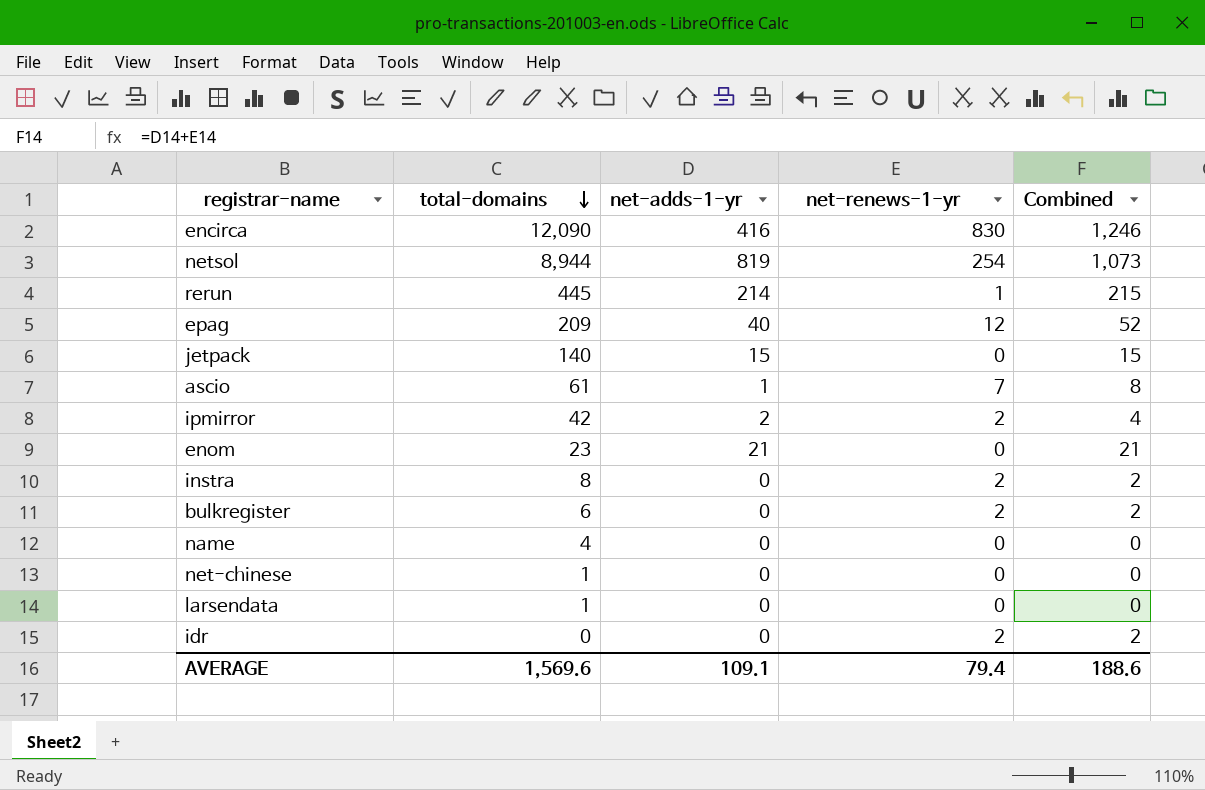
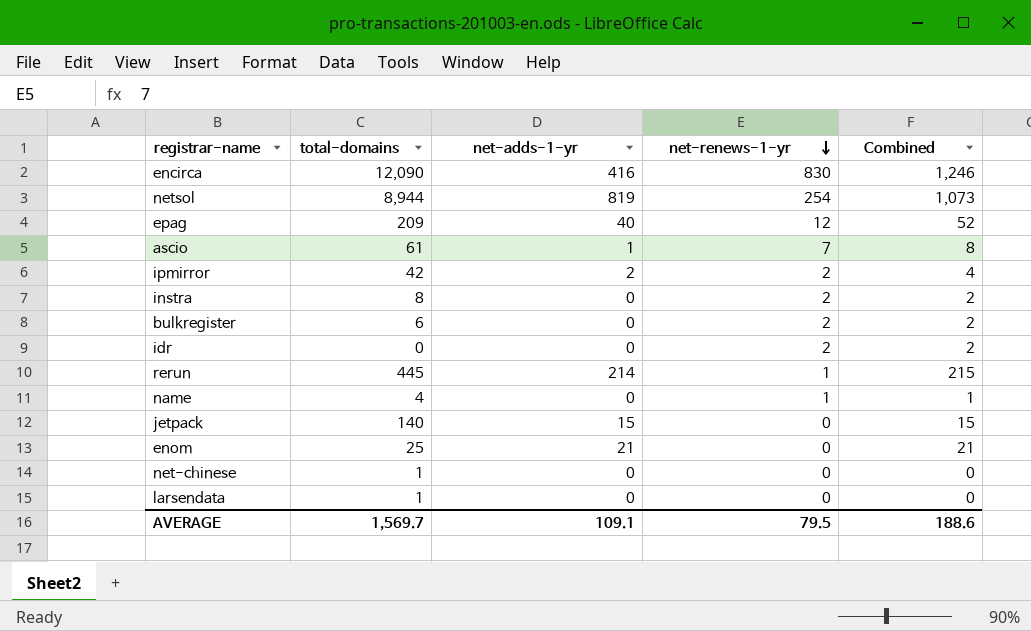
row order: total-domains descending -> net-renews-1-yr descending
name | net-renews-1-yr: 0 -> 1
name | Combined: 0 -> 1
enom | total-domains: 23 -> 25
AVERAGE | total-domains: 1,569.6 -> 1,569.7
AVERAGE | net-renews-1-yr: 79.4 -> 79.5

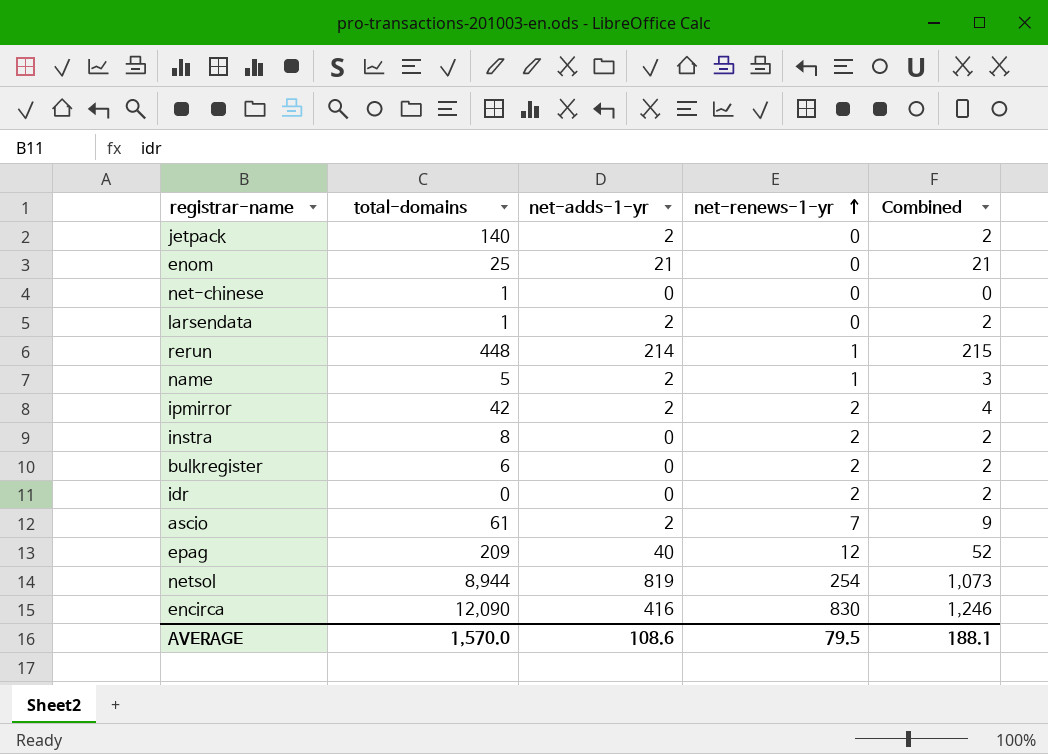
row order: net-renews-1-yr descending -> net-renews-1-yr ascending
jetpack | net-adds-1-yr: 15 -> 2
jetpack | Combined: 15 -> 2
larsendata | net-adds-1-yr: 0 -> 2
larsendata | Combined: 0 -> 2
rerun | total-domains: 445 -> 448
name | total-domains: 4 -> 5
name | net-adds-1-yr: 0 -> 2
name | Combined: 1 -> 3
ascio | net-adds-1-yr: 1 -> 2
ascio | Combined: 8 -> 9
AVERAGE | total-domains: 1,569.7 -> 1,570.0
AVERAGE | net-adds-1-yr: 109.1 -> 108.6
AVERAGE | Combined: 188.6 -> 188.1

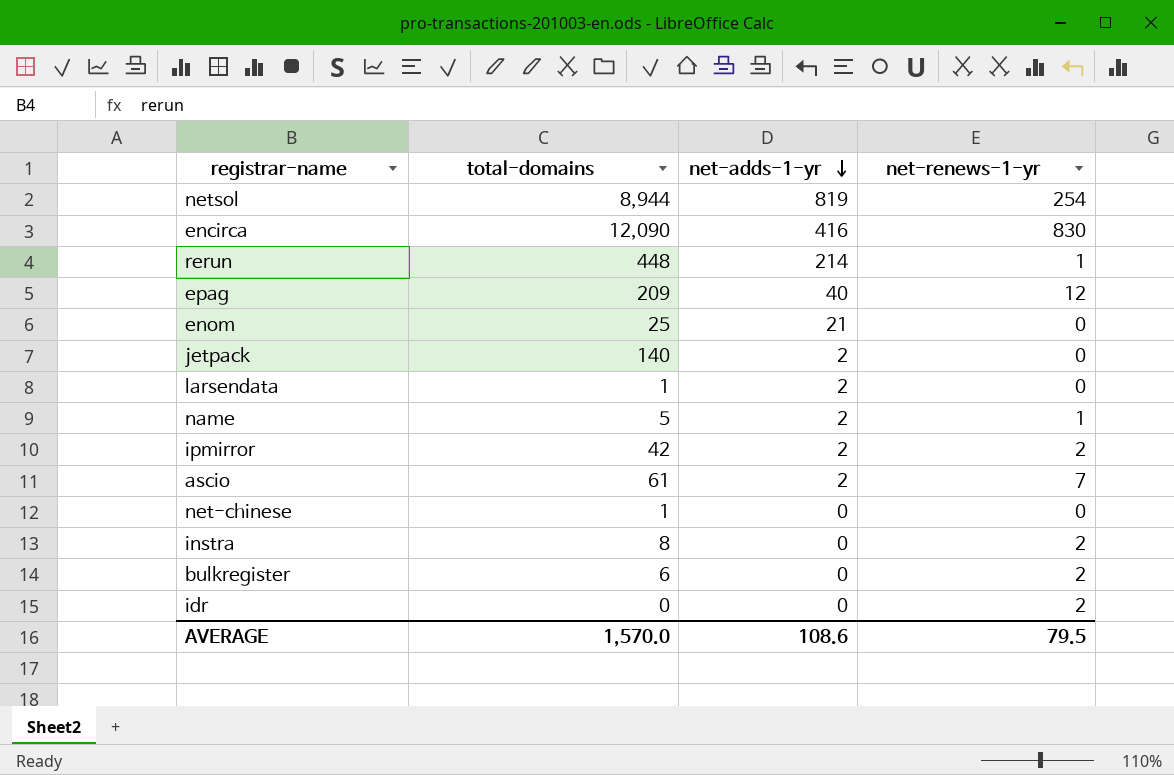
row order: net-renews-1-yr ascending -> net-adds-1-yr descending
column Combined | formula: [net-adds-1-yr] + [net-renews-1-yr] -> none

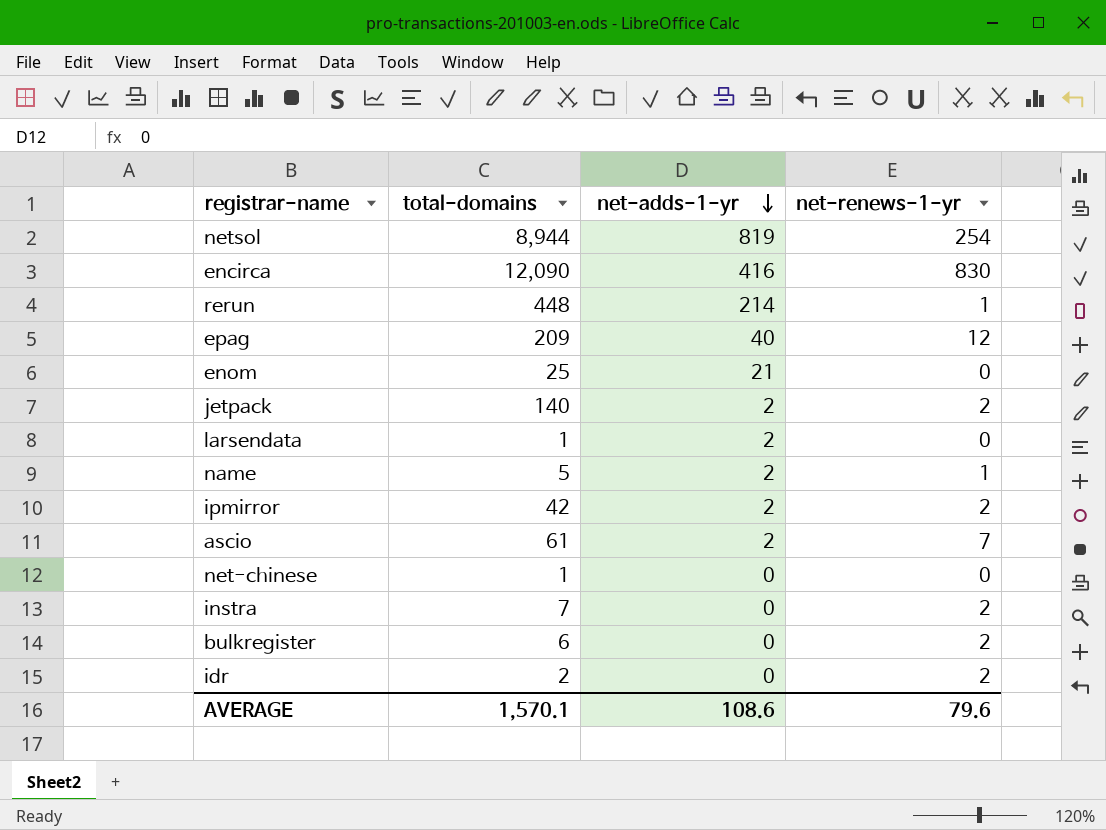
jetpack | net-renews-1-yr: 0 -> 2
instra | total-domains: 8 -> 7
idr | total-domains: 0 -> 2
AVERAGE | total-domains: 1,570.0 -> 1,570.1
AVERAGE | net-renews-1-yr: 79.5 -> 79.6

